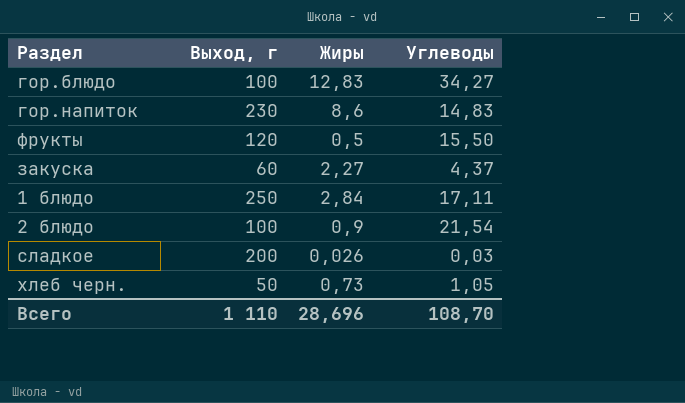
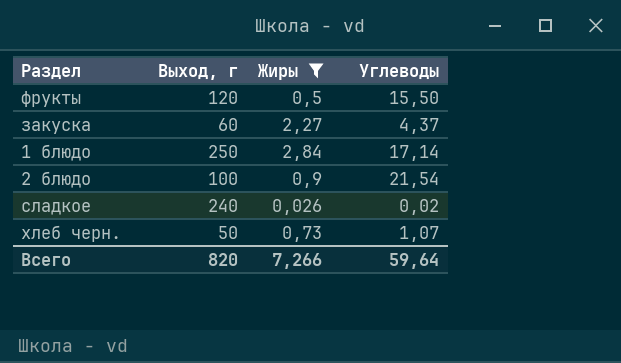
filter: none -> Жиры <= 2,84
1 блюдо | Углеводы: 17,11 -> 17,14
сладкое | Выход, г: 200 -> 240
сладкое | Углеводы: 0,03 -> 0,02
хлеб черн. | Углеводы: 1,05 -> 1,07
Всего | Выход, г: 1 110 -> 820
Всего | Жиры: 28,696 -> 7,266
Всего | Углеводы: 108,70 -> 59,64

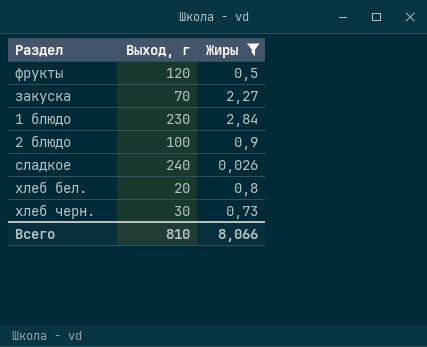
column Углеводы | position: 4 -> none
закуска | Выход, г: 60 -> 70
1 блюдо | Выход, г: 250 -> 230
row хлеб бел.: none -> 20 | 0,8
хлеб черн. | Выход, г: 50 -> 30
Всего | Выход, г: 820 -> 810
Всего | Жиры: 7,266 -> 8,066

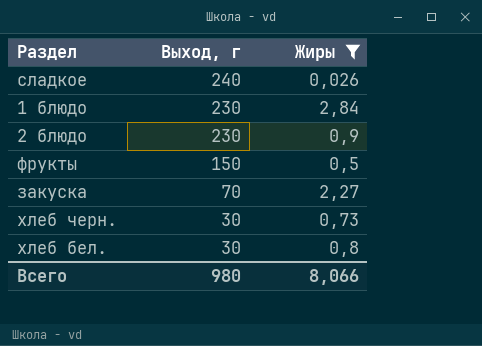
row order: none -> Выход, г descending
2 блюдо | Выход, г: 100 -> 230
фрукты | Выход, г: 120 -> 150
хлеб бел. | Выход, г: 20 -> 30
Всего | Выход, г: 810 -> 980

